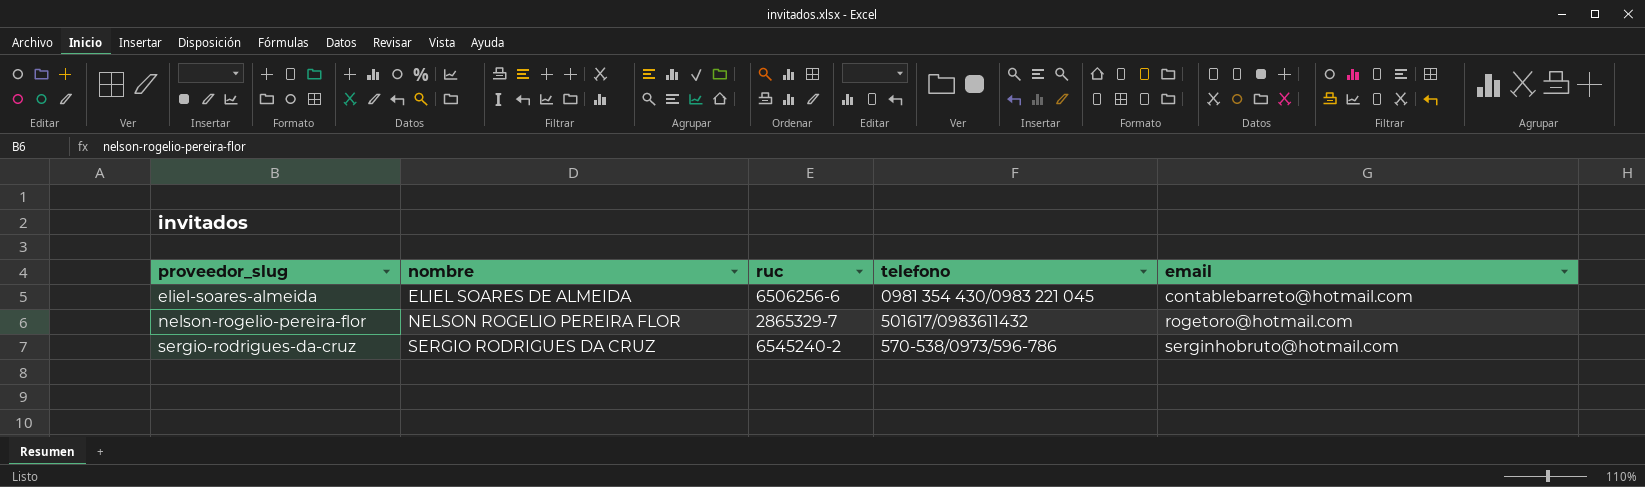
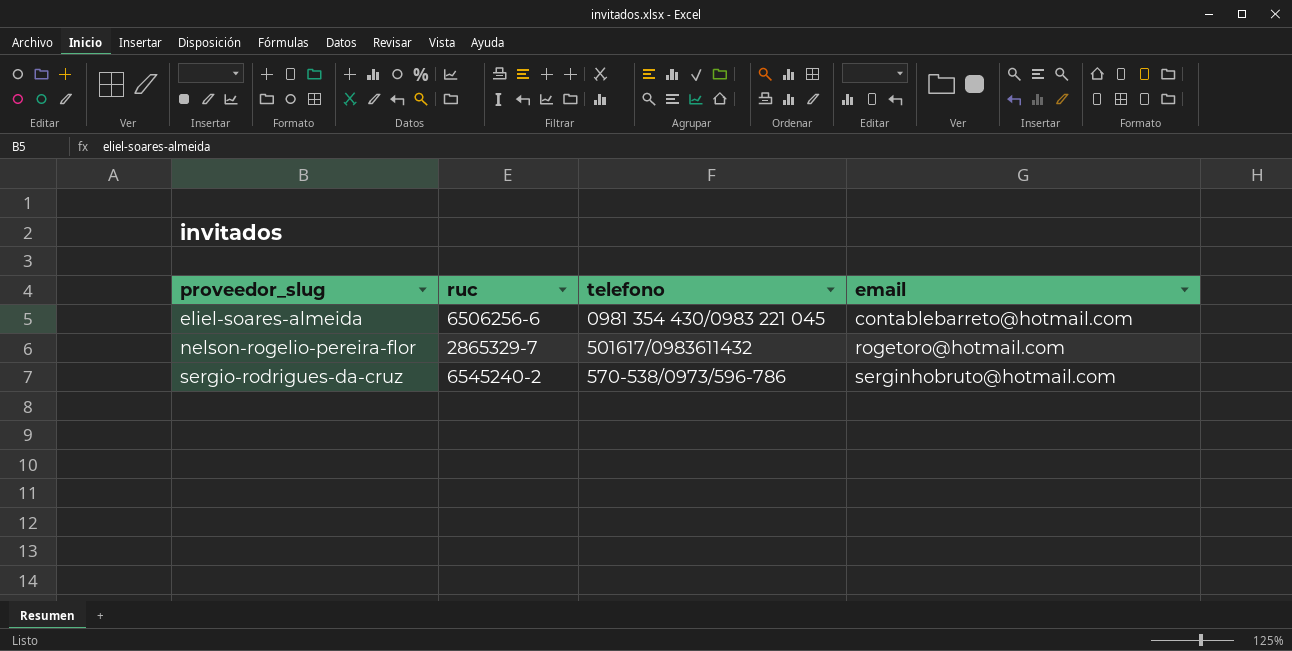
column nombre | position: 2 -> none

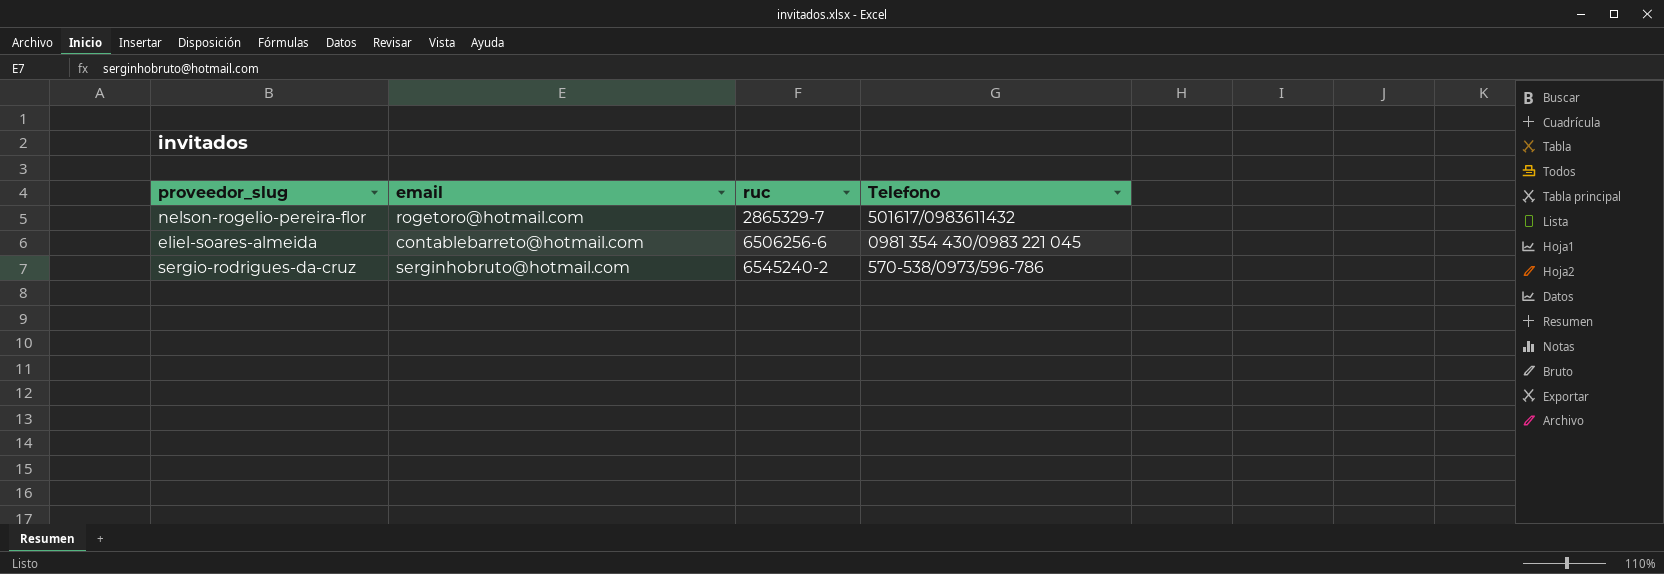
row order: proveedor_slug ascending -> ruc ascending
column email | position: 4 -> 2
column name: telefono -> Telefono

